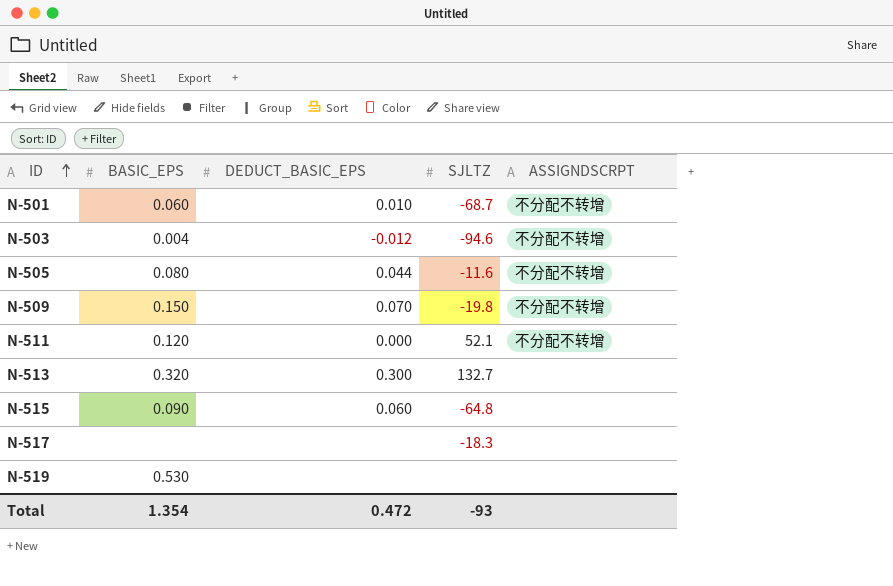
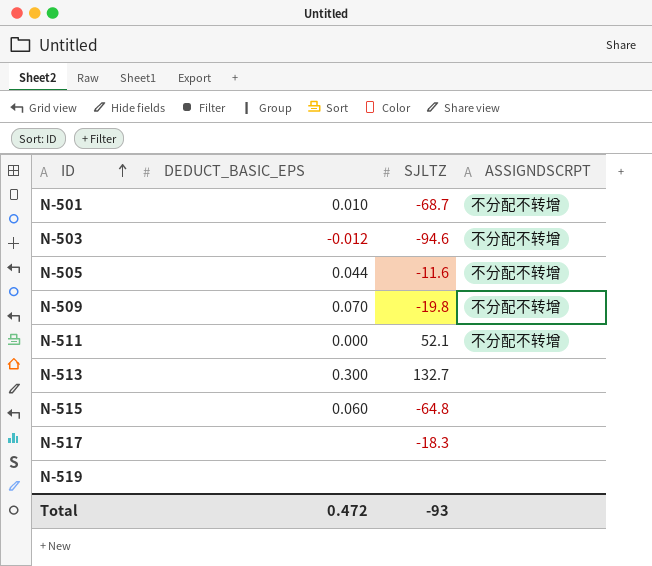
column BASIC_EPS | position: 2 -> none

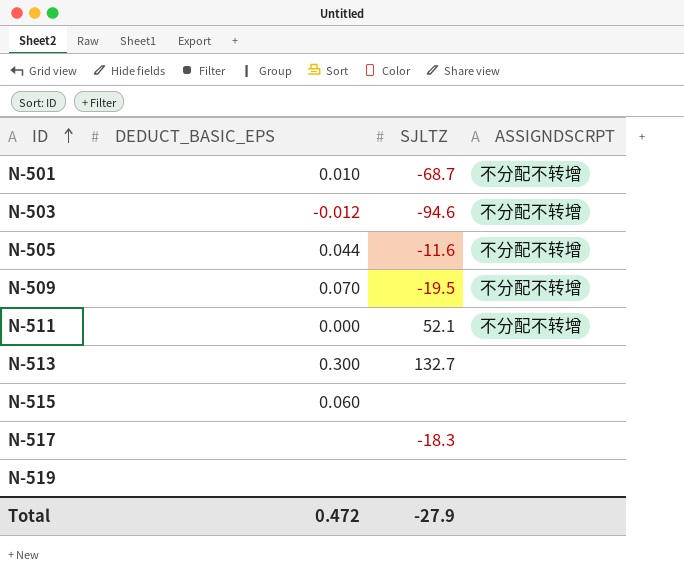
N-509 | SJLTZ: -19.8 -> -19.5
N-515 | SJLTZ: -64.8 -> none
Total | SJLTZ: -93 -> -27.9

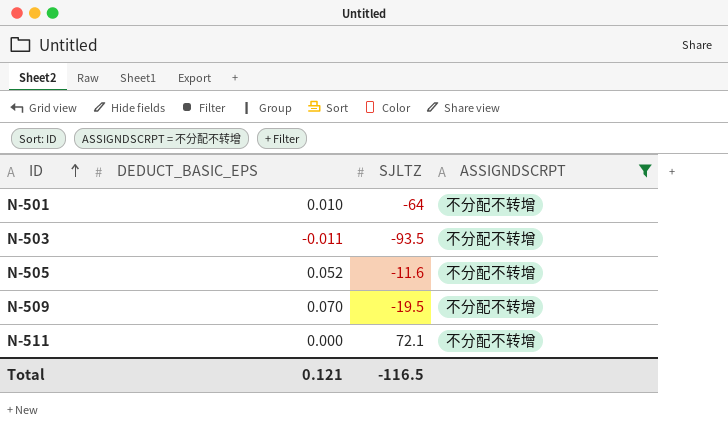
filter: none -> ASSIGNDSCRPT = 不分配不转增
N-501 | SJLTZ: -68.7 -> -64
N-503 | DEDUCT_BASIC_EPS: -0.012 -> -0.011
N-503 | SJLTZ: -94.6 -> -93.5
N-505 | DEDUCT_BASIC_EPS: 0.044 -> 0.052
N-511 | SJLTZ: 52.1 -> 72.1
Total | DEDUCT_BASIC_EPS: 0.472 -> 0.121
Total | SJLTZ: -27.9 -> -116.5

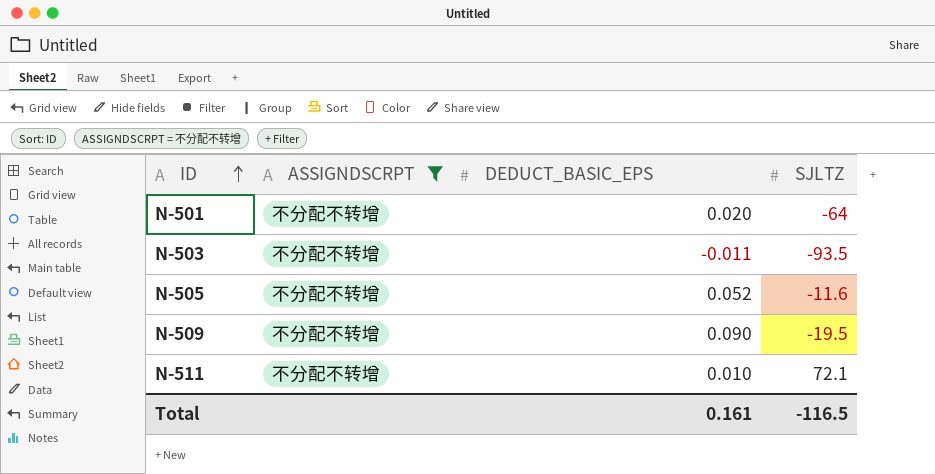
column ASSIGNDSCRPT | position: 4 -> 2
N-501 | DEDUCT_BASIC_EPS: 0.010 -> 0.020
N-509 | DEDUCT_BASIC_EPS: 0.070 -> 0.090
N-511 | DEDUCT_BASIC_EPS: 0.000 -> 0.010
Total | DEDUCT_BASIC_EPS: 0.121 -> 0.161

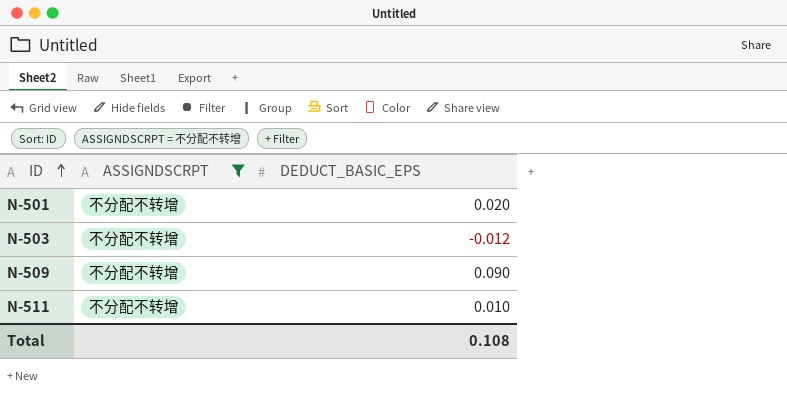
column SJLTZ | position: 4 -> none
row N-505: 不分配不转增 | 0.052 | -11.6 -> none
N-503 | DEDUCT_BASIC_EPS: -0.011 -> -0.012
Total | DEDUCT_BASIC_EPS: 0.161 -> 0.108

